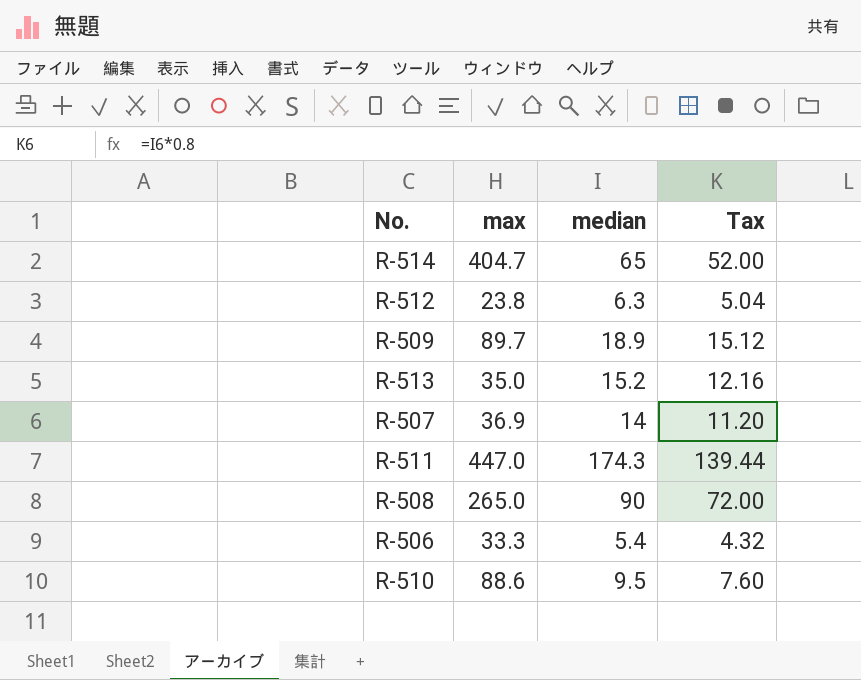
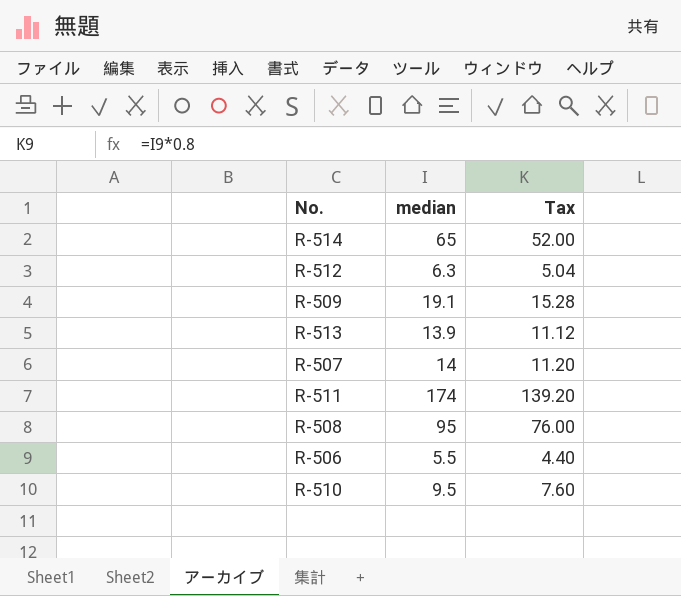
column max | position: 2 -> none
R-509 | median: 18.9 -> 19.1
R-509 | Tax: 15.12 -> 15.28
R-513 | median: 15.2 -> 13.9
R-513 | Tax: 12.16 -> 11.12
R-511 | median: 174.3 -> 174
R-511 | Tax: 139.44 -> 139.20
R-508 | median: 90 -> 95
R-508 | Tax: 72.00 -> 76.00
R-506 | median: 5.4 -> 5.5
R-506 | Tax: 4.32 -> 4.40

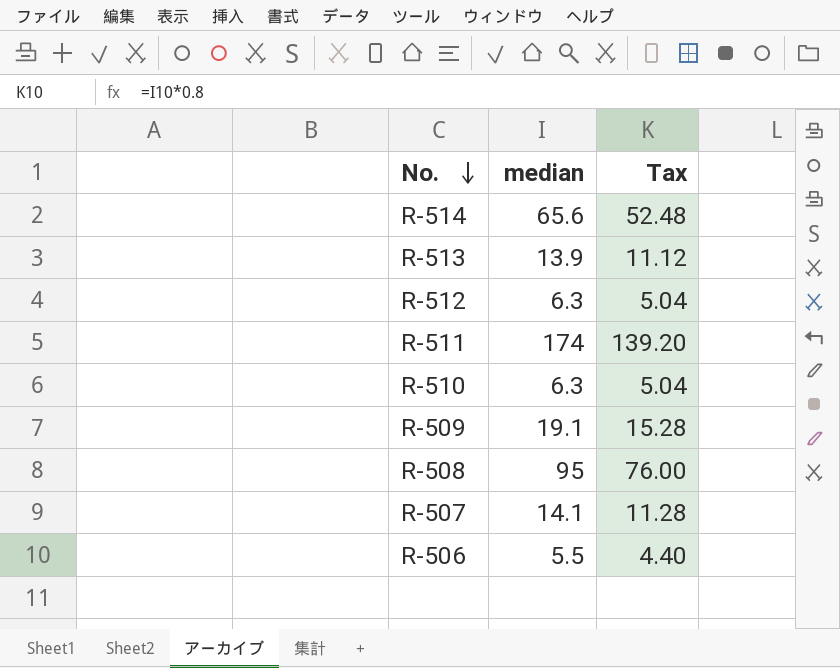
row order: none -> No. descending
R-514 | median: 65 -> 65.6
R-514 | Tax: 52.00 -> 52.48
R-510 | median: 9.5 -> 6.3
R-510 | Tax: 7.60 -> 5.04
R-507 | median: 14 -> 14.1
R-507 | Tax: 11.20 -> 11.28

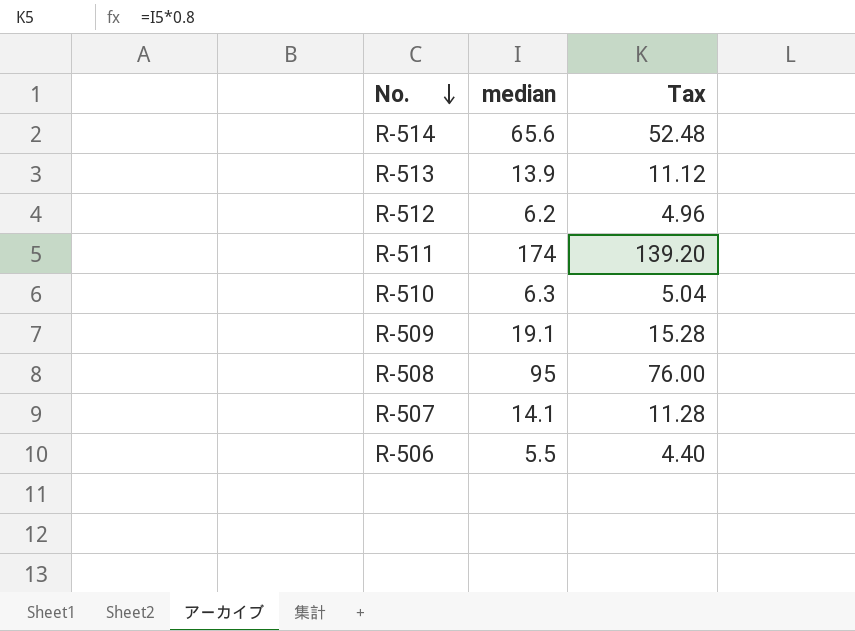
R-512 | median: 6.3 -> 6.2
R-512 | Tax: 5.04 -> 4.96

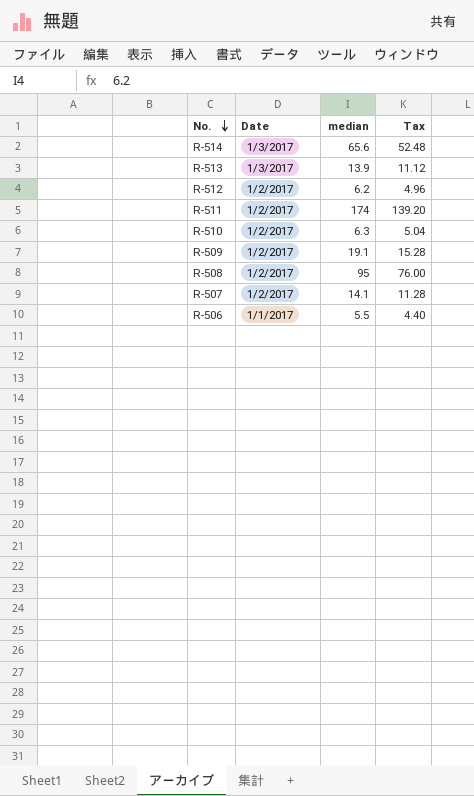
column Date | position: none -> 2

